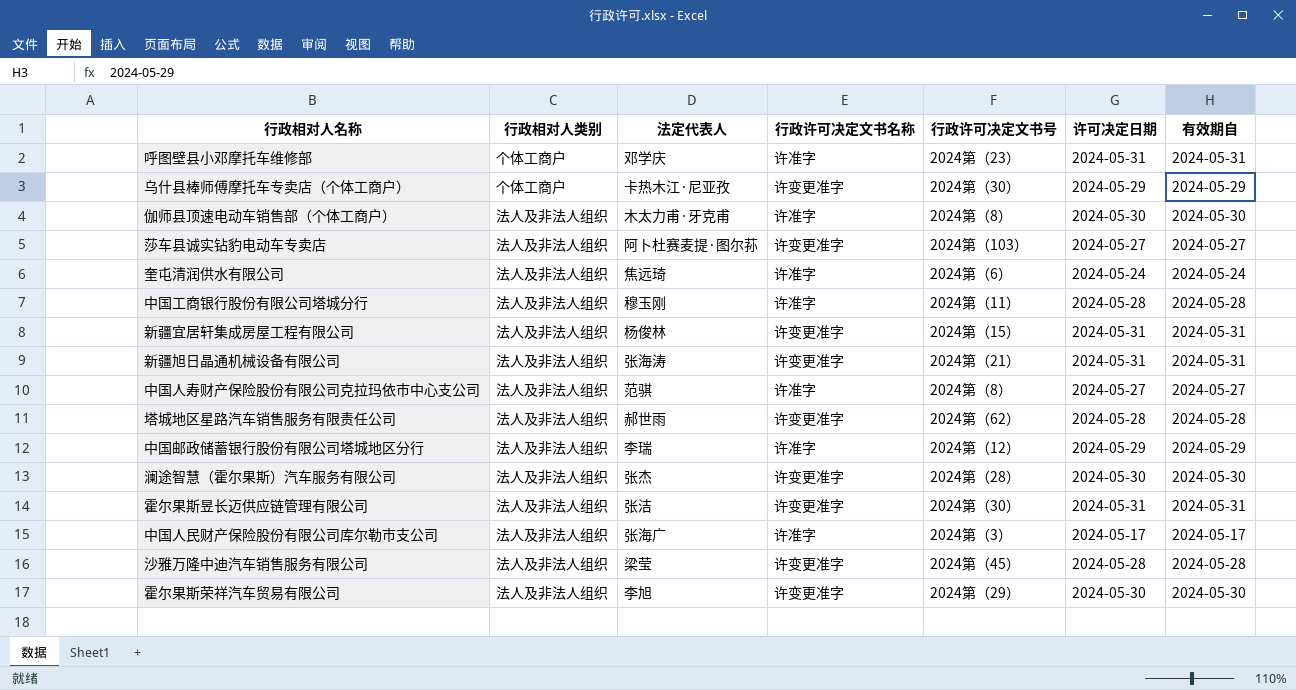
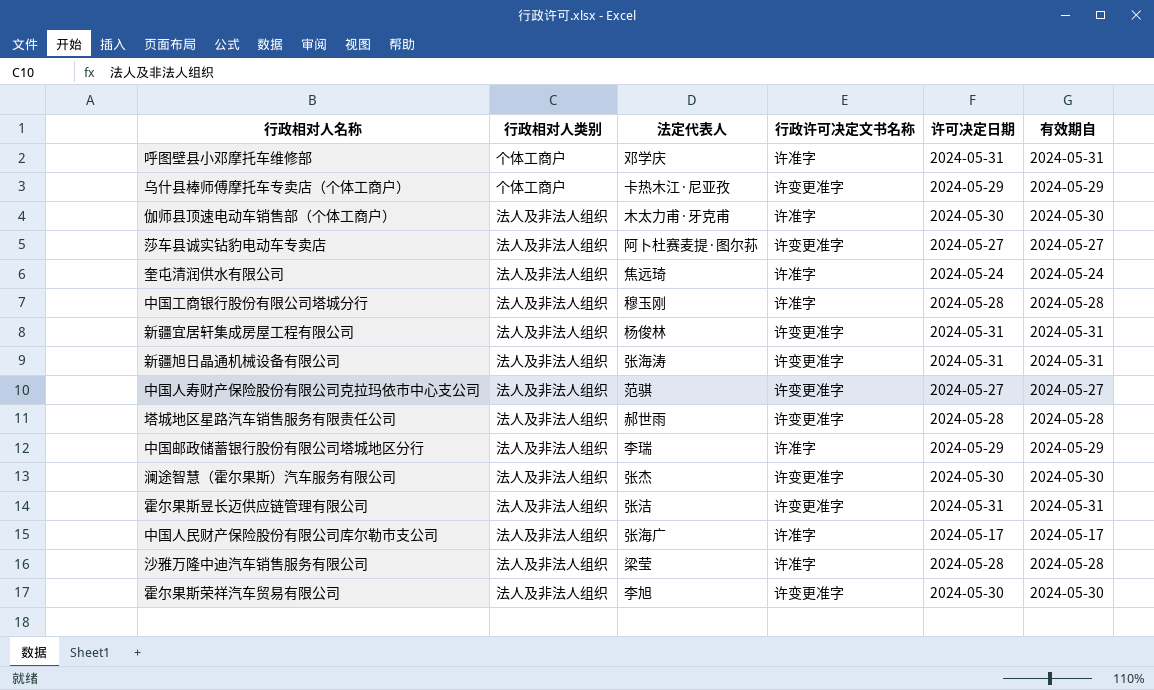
column 行政许可决定文书号 | position: 5 -> none
中国人寿财产保险股份有限公司克拉玛依市中心支公司 | 行政许可决定文书名称: 许准字 -> 许变更准字
沙雅万隆中迪汽车销售服务有限公司 | 行政许可决定文书名称: 许变更准字 -> 许准字

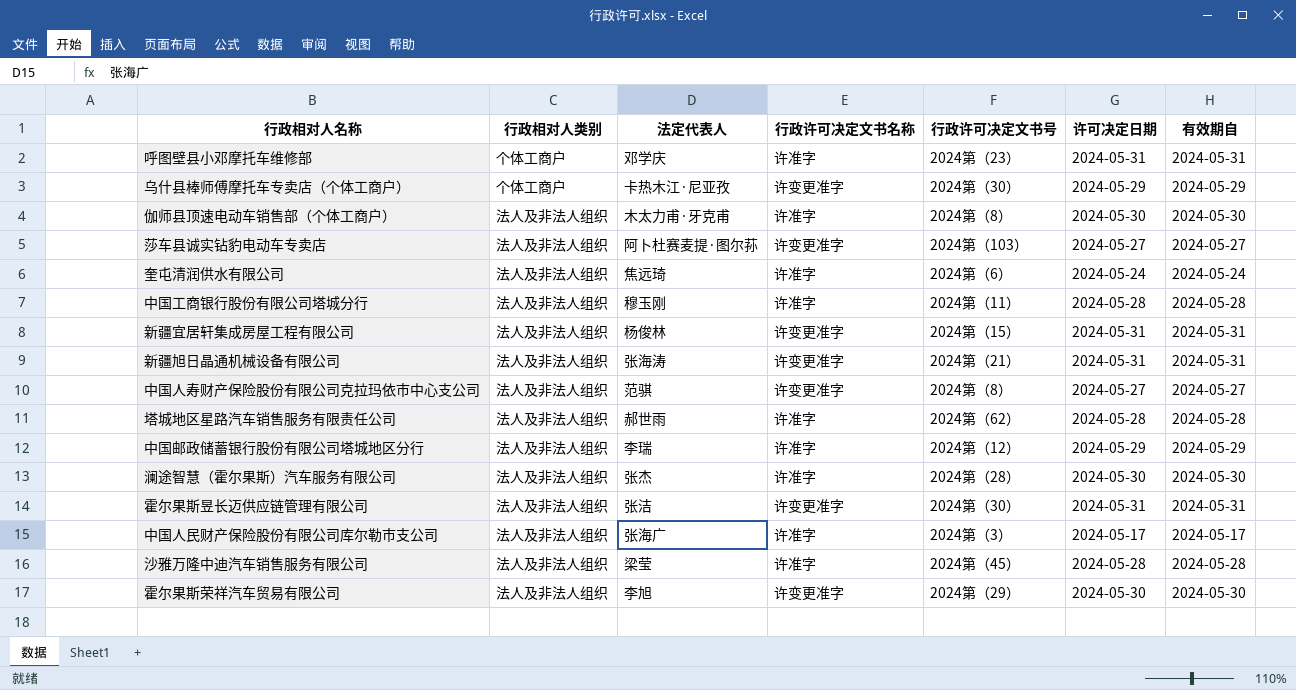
column 行政许可决定文书号 | position: none -> 5
塔城地区星路汽车销售服务有限责任公司 | 行政许可决定文书名称: 许变更准字 -> 许准字
澜途智慧（霍尔果斯）汽车服务有限公司 | 行政许可决定文书名称: 许变更准字 -> 许准字

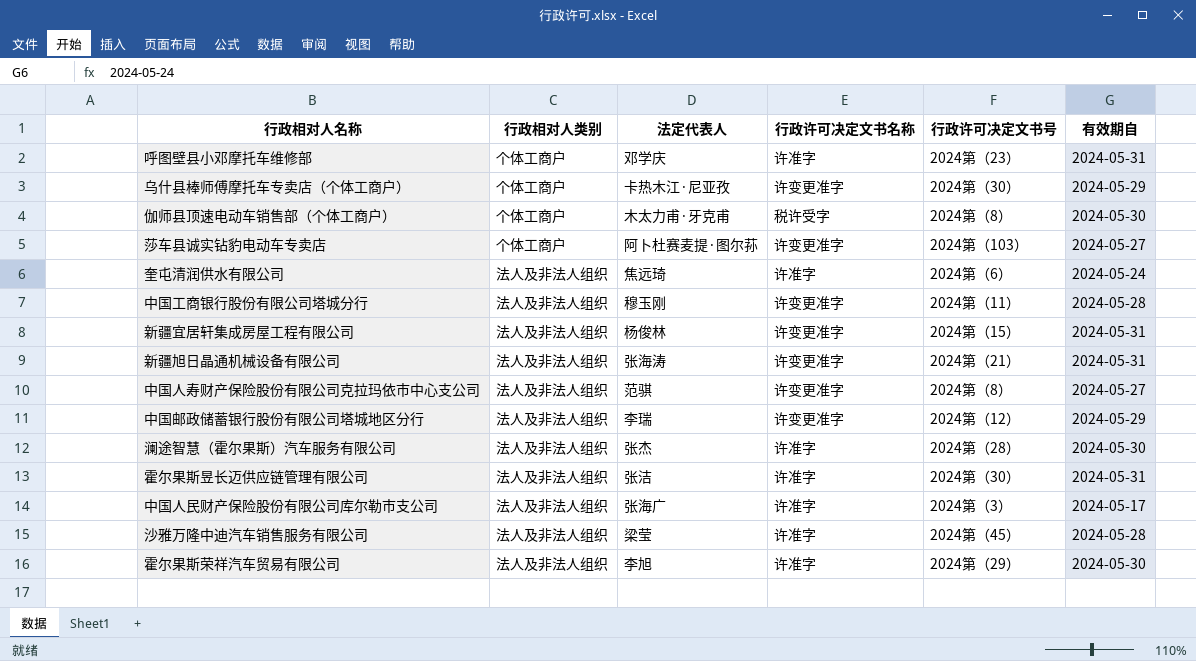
column 许可决定日期 | position: 6 -> none
row 塔城地区星路汽车销售服务有限责任公司: 法人及非法人组织 | 郝世雨 | 许准字 | 2024第（62） | 2024-05-28 | 2024-05-28 -> none
伽师县顶速电动车销售部（个体工商户） | 行政相对人类别: 法人及非法人组织 -> 个体工商户
伽师县顶速电动车销售部（个体工商户） | 行政许可决定文书名称: 许准字 -> 税许受字
莎车县诚实钻豹电动车专卖店 | 行政相对人类别: 法人及非法人组织 -> 个体工商户
中国工商银行股份有限公司塔城分行 | 行政许可决定文书名称: 许准字 -> 许变更准字
中国邮政储蓄银行股份有限公司塔城地区分行 | 行政许可决定文书名称: 许准字 -> 许变更准字
霍尔果斯昱长迈供应链管理有限公司 | 行政许可决定文书名称: 许变更准字 -> 许准字
霍尔果斯荣祥汽车贸易有限公司 | 行政许可决定文书名称: 许变更准字 -> 许准字

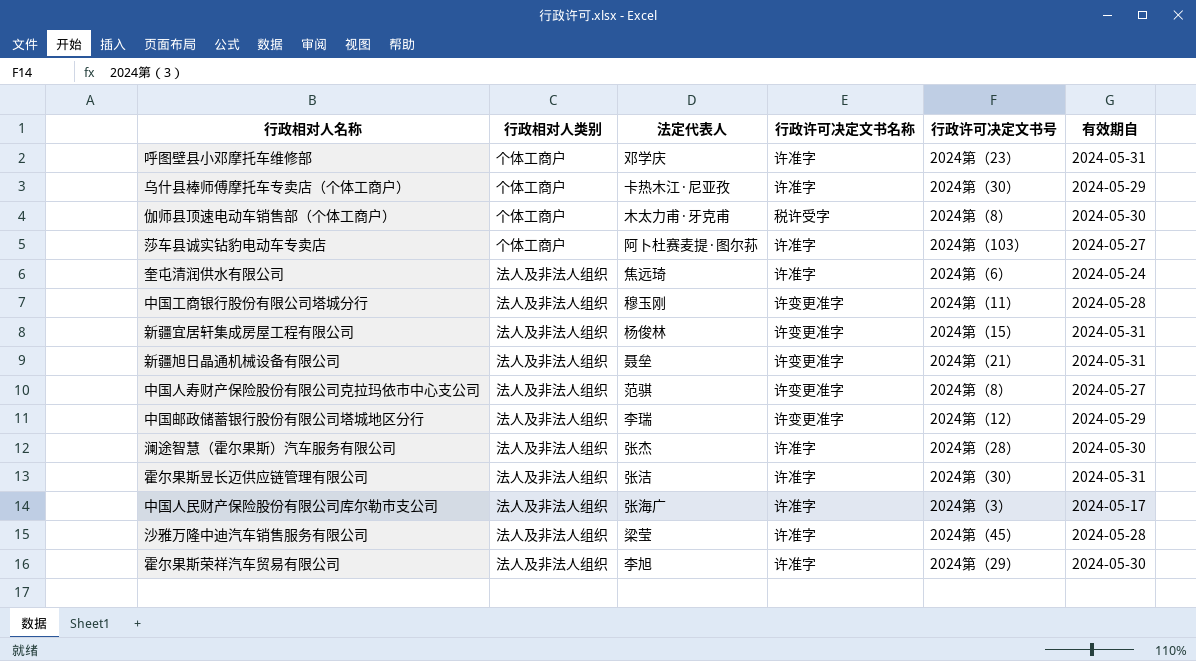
乌什县棒师傅摩托车专卖店（个体工商户） | 行政许可决定文书名称: 许变更准字 -> 许准字
莎车县诚实钻豹电动车专卖店 | 行政许可决定文书名称: 许变更准字 -> 许准字
新疆旭日晶通机械设备有限公司 | 法定代表人: 张海涛 -> 聂垒

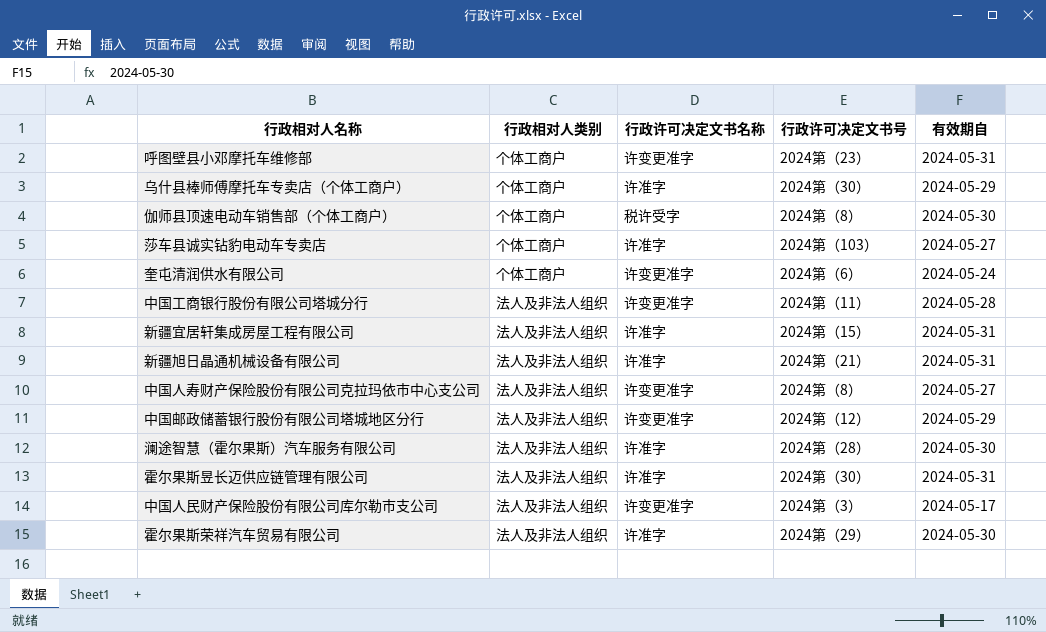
column 法定代表人 | position: 3 -> none
row 沙雅万隆中迪汽车销售服务有限公司: 法人及非法人组织 | 梁莹 | 许准字 | 2024第（45） | 2024-05-28 -> none
呼图壁县小邓摩托车维修部 | 行政许可决定文书名称: 许准字 -> 许变更准字
奎屯清润供水有限公司 | 行政相对人类别: 法人及非法人组织 -> 个体工商户
奎屯清润供水有限公司 | 行政许可决定文书名称: 许准字 -> 许变更准字
新疆宜居轩集成房屋工程有限公司 | 行政许可决定文书名称: 许变更准字 -> 许准字
新疆旭日晶通机械设备有限公司 | 行政许可决定文书名称: 许变更准字 -> 许准字
中国人民财产保险股份有限公司库尔勒市支公司 | 行政许可决定文书名称: 许准字 -> 许变更准字

